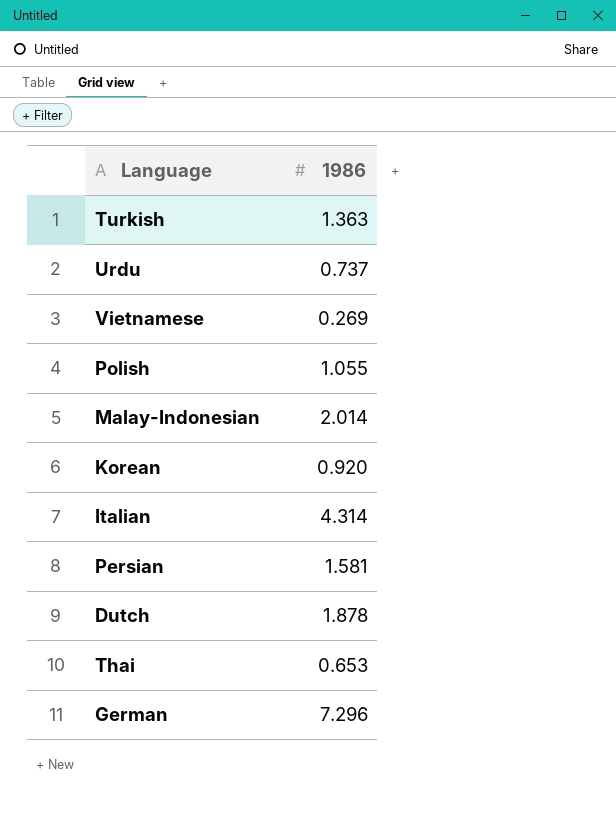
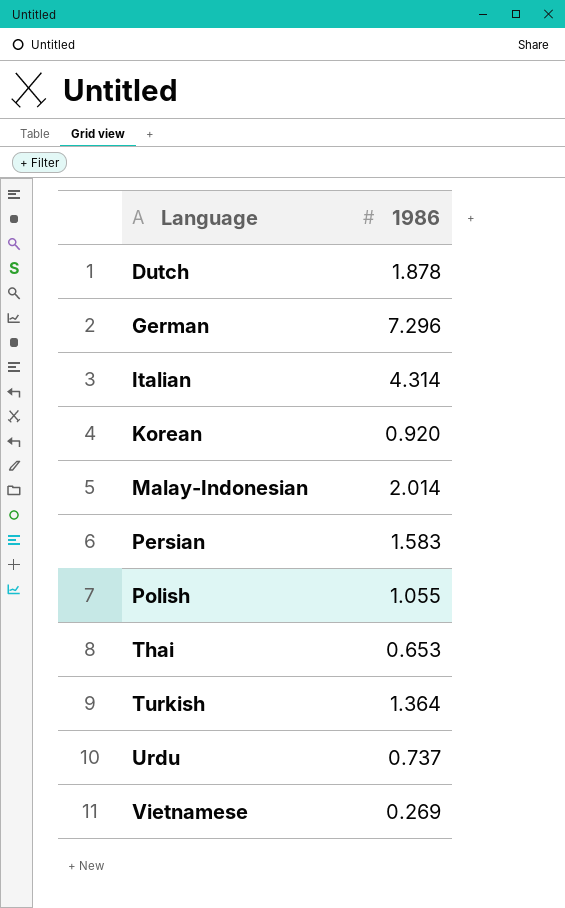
row order: none -> Language ascending
Persian | 1986: 1.581 -> 1.583
Turkish | 1986: 1.363 -> 1.364

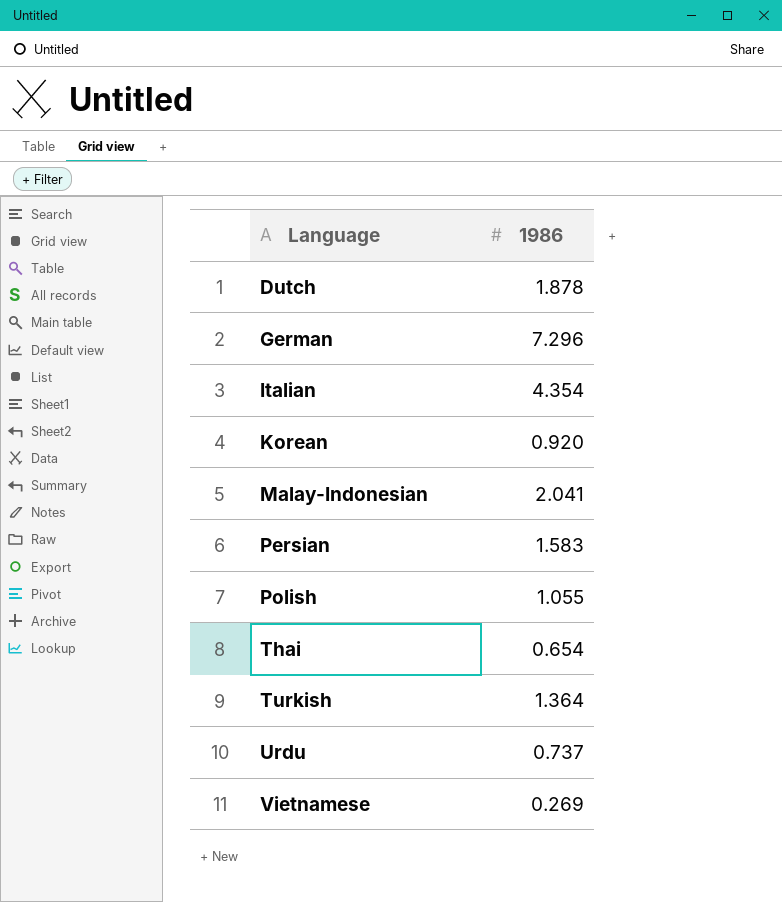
Italian | 1986: 4.314 -> 4.354
Malay-Indonesian | 1986: 2.014 -> 2.041
Thai | 1986: 0.653 -> 0.654

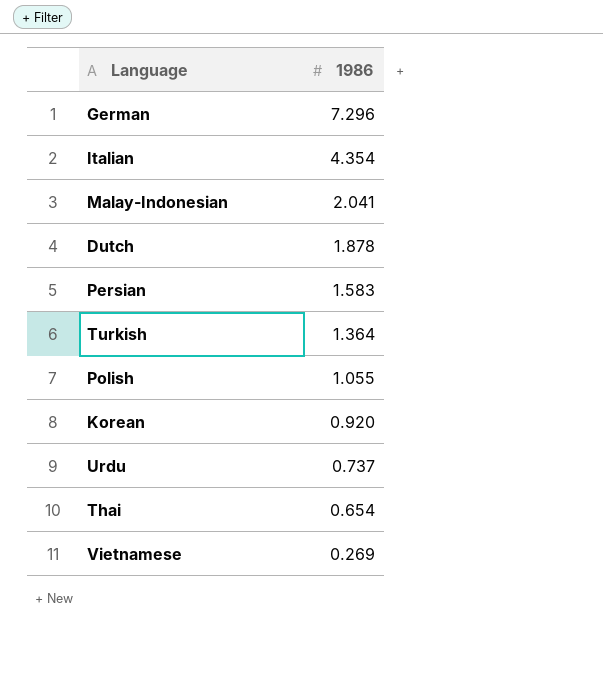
row order: Language ascending -> 1986 descending

